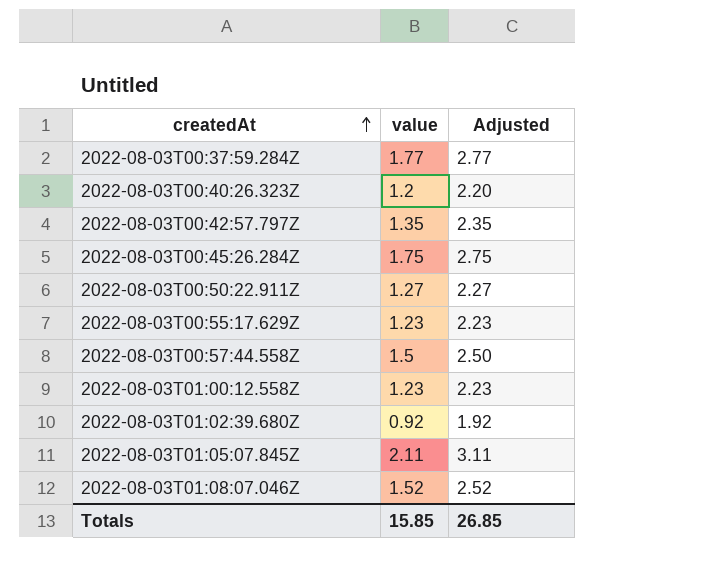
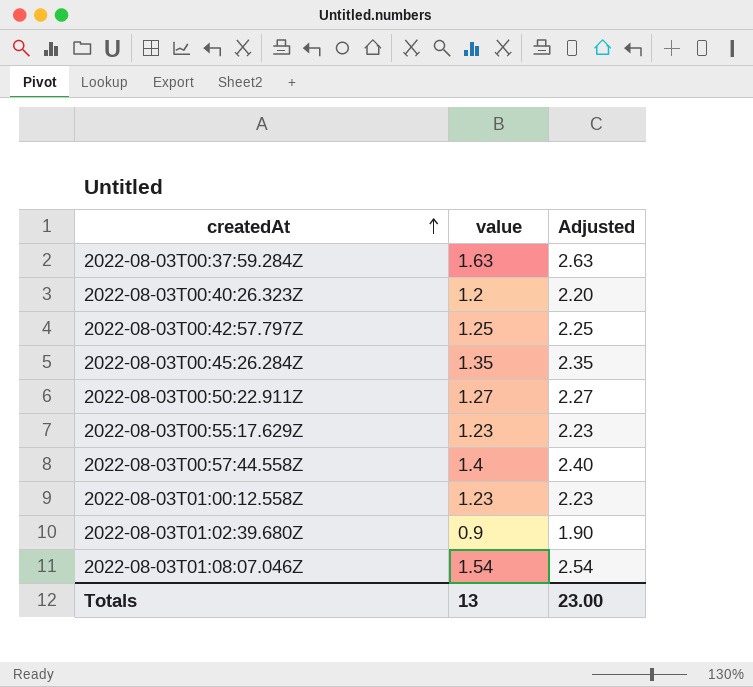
row 2022-08-03T01:05:07.845Z: 2.11 | 3.11 -> none
2022-08-03T00:37:59.284Z | value: 1.77 -> 1.63
2022-08-03T00:37:59.284Z | Adjusted: 2.77 -> 2.63
2022-08-03T00:42:57.797Z | value: 1.35 -> 1.25
2022-08-03T00:42:57.797Z | Adjusted: 2.35 -> 2.25
2022-08-03T00:45:26.284Z | value: 1.75 -> 1.35
2022-08-03T00:45:26.284Z | Adjusted: 2.75 -> 2.35
2022-08-03T00:57:44.558Z | value: 1.5 -> 1.4
2022-08-03T00:57:44.558Z | Adjusted: 2.50 -> 2.40
2022-08-03T01:02:39.680Z | value: 0.92 -> 0.9
2022-08-03T01:02:39.680Z | Adjusted: 1.92 -> 1.90
2022-08-03T01:08:07.046Z | value: 1.52 -> 1.54
2022-08-03T01:08:07.046Z | Adjusted: 2.52 -> 2.54
Totals | value: 15.85 -> 13
Totals | Adjusted: 26.85 -> 23.00

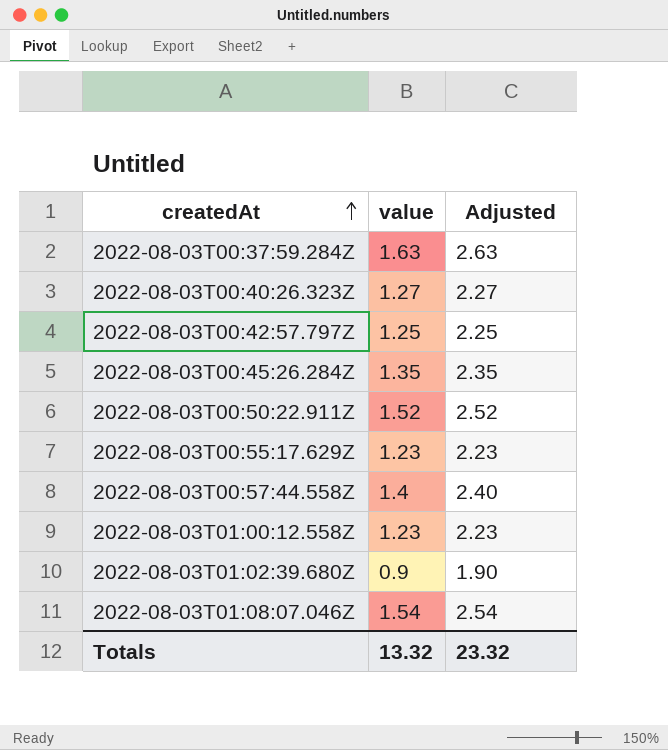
2022-08-03T00:40:26.323Z | value: 1.2 -> 1.27
2022-08-03T00:40:26.323Z | Adjusted: 2.20 -> 2.27
2022-08-03T00:50:22.911Z | value: 1.27 -> 1.52
2022-08-03T00:50:22.911Z | Adjusted: 2.27 -> 2.52
Totals | value: 13 -> 13.32
Totals | Adjusted: 23.00 -> 23.32

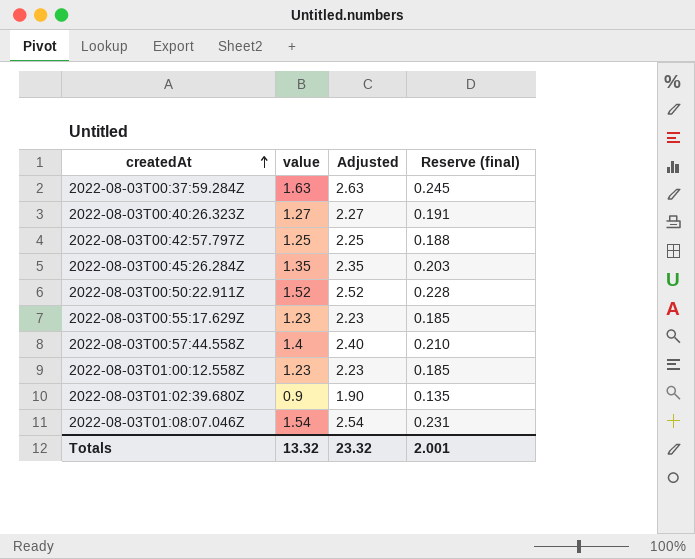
column Reserve (final) | formula: none -> [value] * 0.15

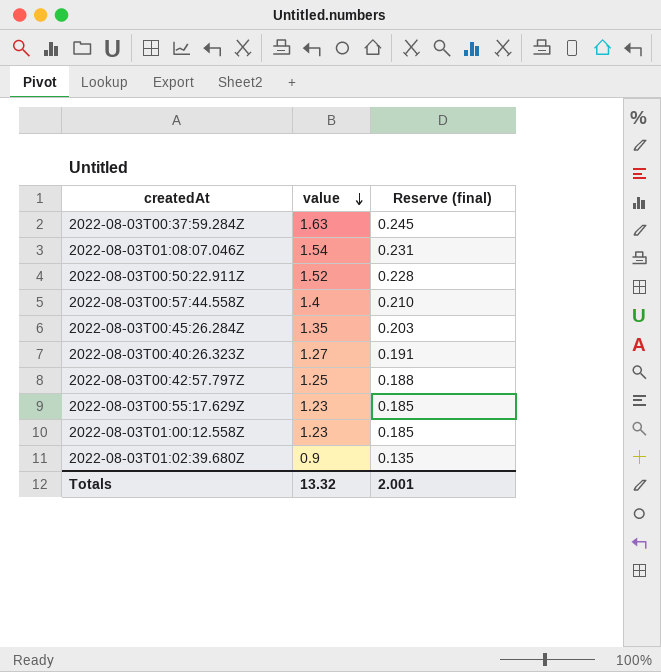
row order: createdAt ascending -> value descending
column Adjusted | formula: [value] + 1 -> none

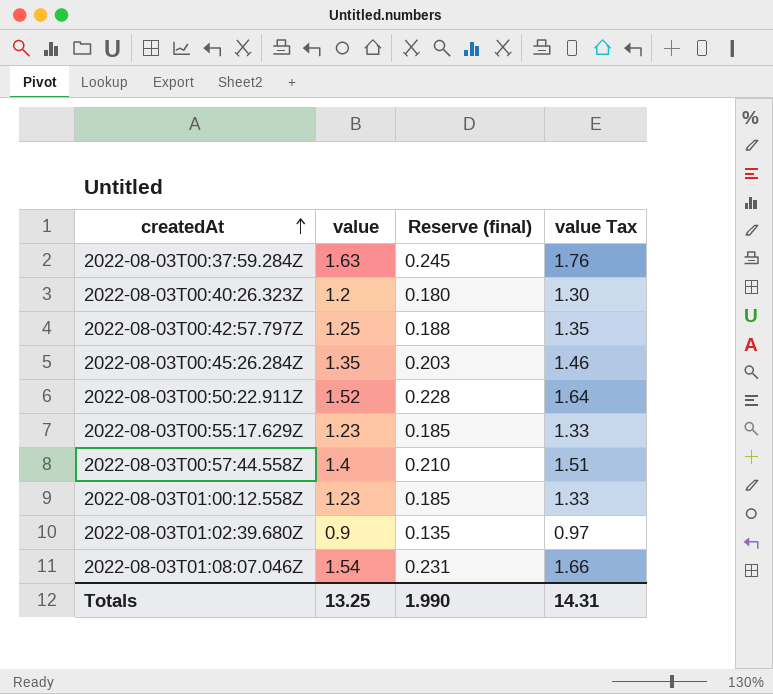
row order: value descending -> createdAt ascending
column value Tax | formula: none -> [value] * 1.08
2022-08-03T00:40:26.323Z | value: 1.27 -> 1.2
2022-08-03T00:40:26.323Z | Reserve (final): 0.191 -> 0.180
Totals | value: 13.32 -> 13.25
Totals | Reserve (final): 2.001 -> 1.990

